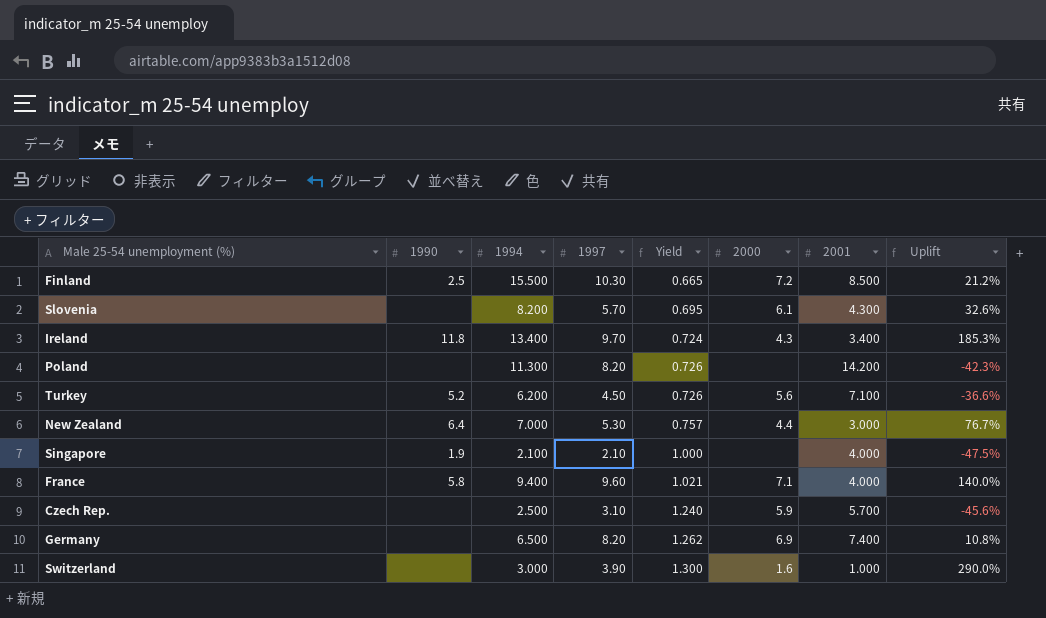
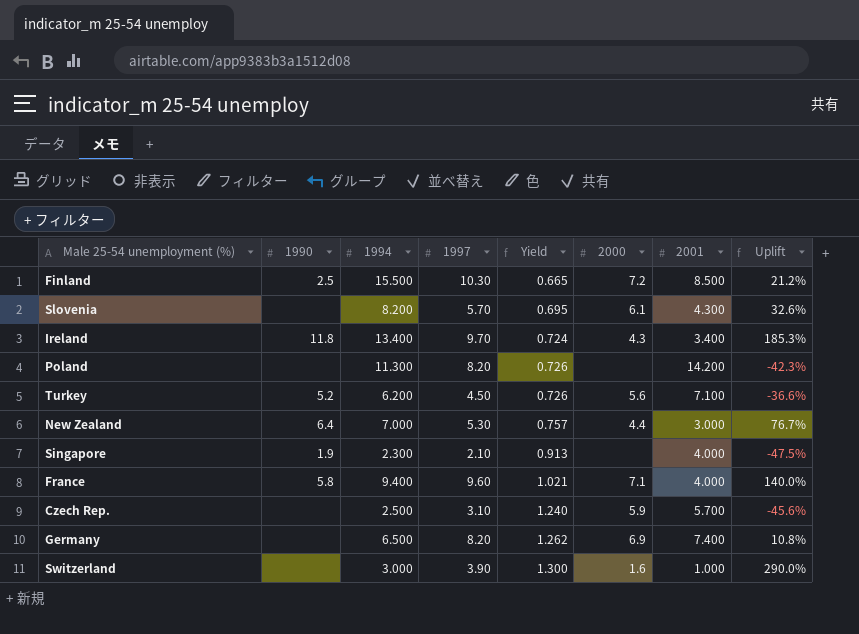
Singapore | 1994: 2.100 -> 2.300
Singapore | Yield: 1.000 -> 0.913

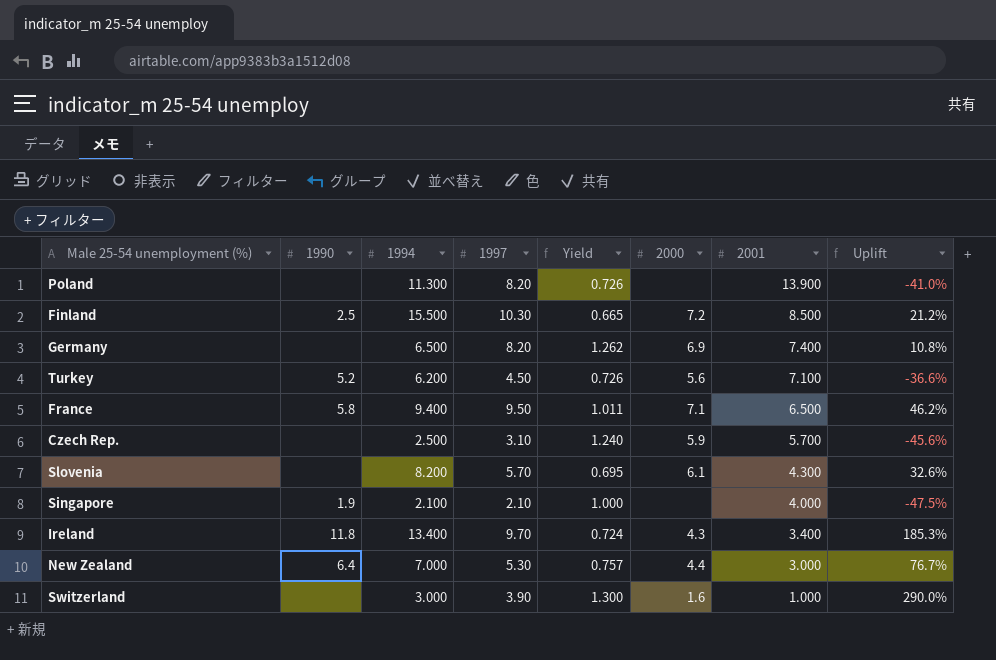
row order: Yield ascending -> 2001 descending
Poland | 2001: 14.200 -> 13.900
Poland | Uplift: -42.3% -> -41.0%
France | 1997: 9.60 -> 9.50
France | Yield: 1.021 -> 1.011
France | 2001: 4.000 -> 6.500
France | Uplift: 140.0% -> 46.2%
Singapore | 1994: 2.300 -> 2.100
Singapore | Yield: 0.913 -> 1.000

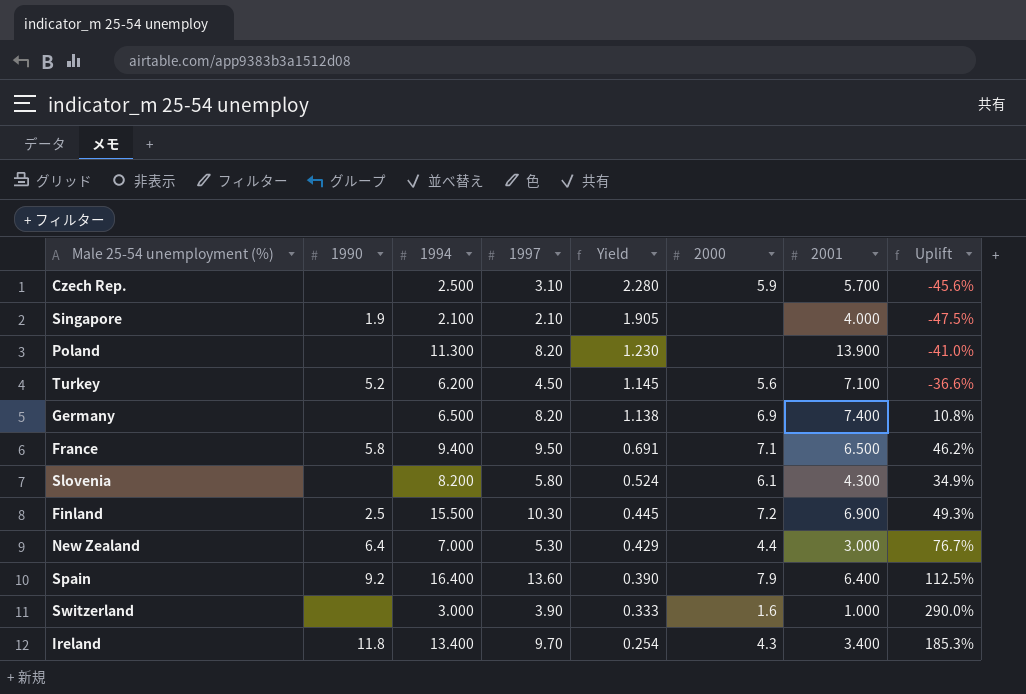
row order: 2001 descending -> Yield descending
column Yield | formula: [1997] / [1994] -> [2001] / [1994]
Slovenia | 1997: 5.70 -> 5.80
Slovenia | Uplift: 32.6% -> 34.9%
Finland | 2001: 8.500 -> 6.900
Finland | Uplift: 21.2% -> 49.3%
row Spain: none -> 9.2 | 16.400 | 13.60 | 0.390 | 7.9 | 6.400 | 112.5%

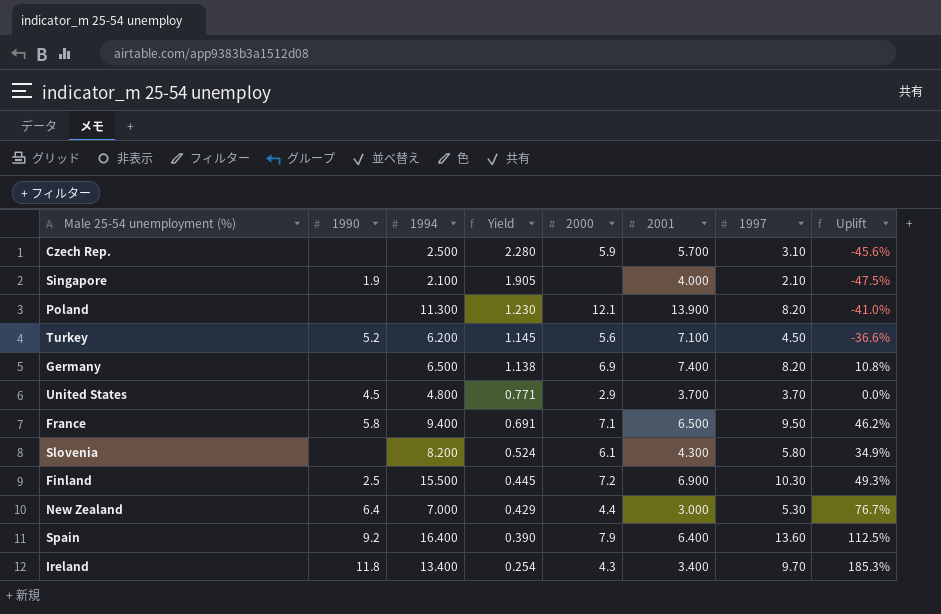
column 1997 | position: 4 -> 7
row Switzerland: none | 3.000 | 3.90 | 0.333 | 1.6 | 1.000 | 290.0% -> none
Poland | 2000: none -> 12.1
row United States: none -> 4.5 | 4.800 | 0.771 | 2.9 | 3.700 | 3.70 | 0.0%

